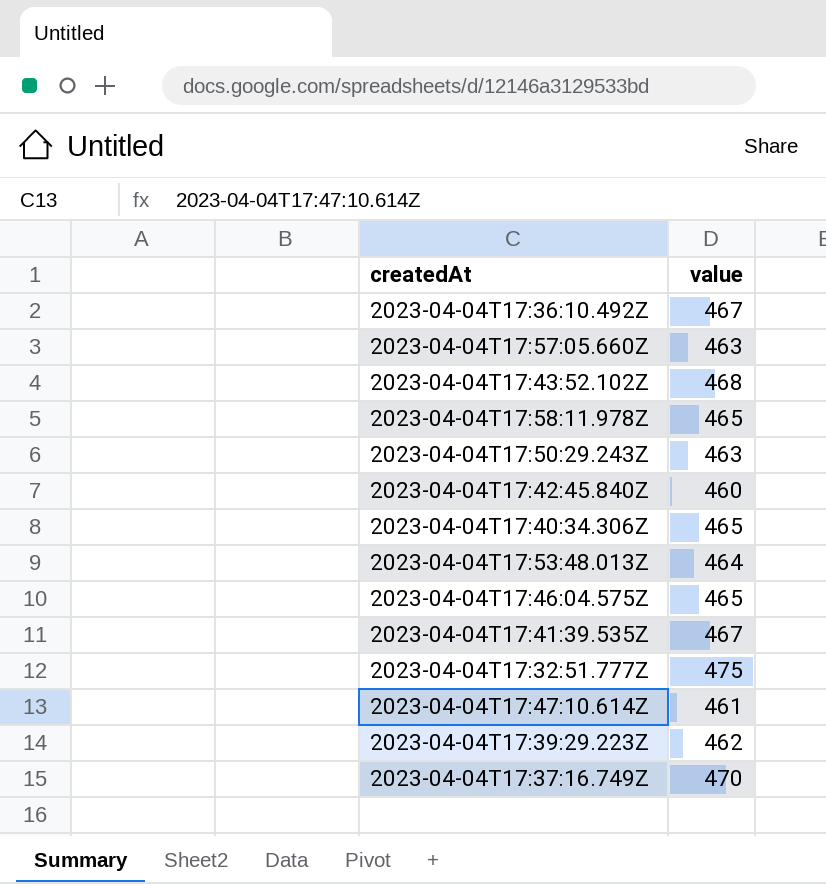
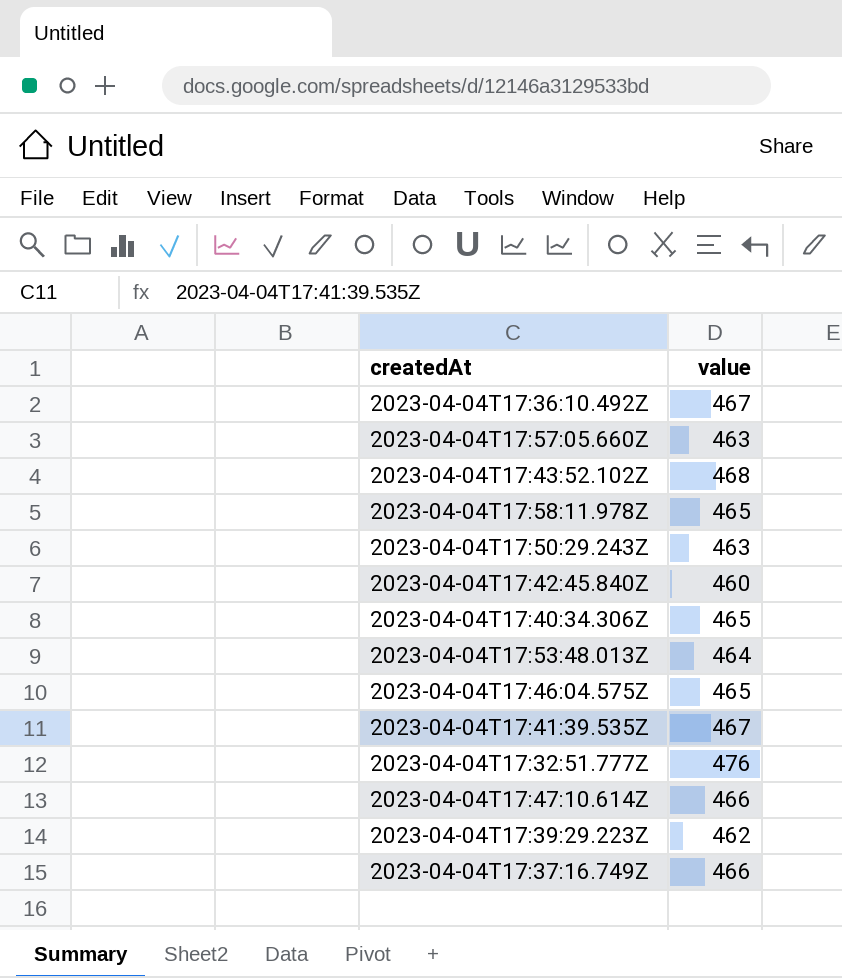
2023-04-04T17:32:51.777Z | value: 475 -> 476
2023-04-04T17:47:10.614Z | value: 461 -> 466
2023-04-04T17:37:16.749Z | value: 470 -> 466

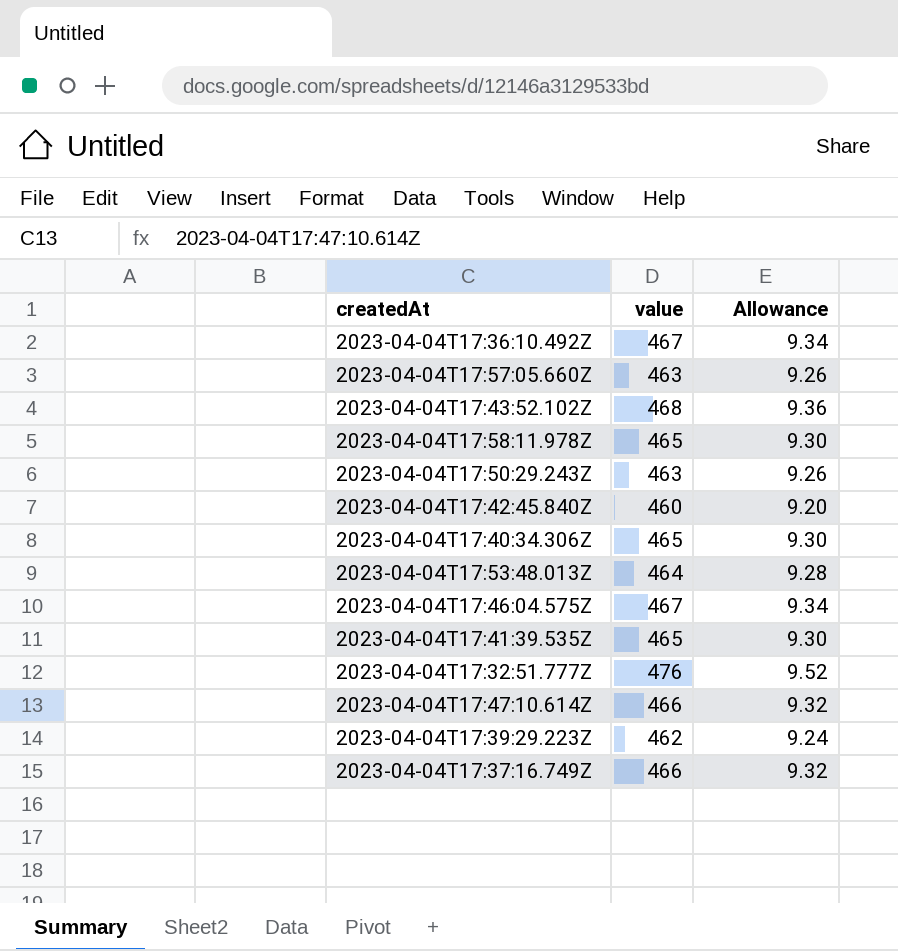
column Allowance | formula: none -> [value] * 0.02
2023-04-04T17:46:04.575Z | value: 465 -> 467
2023-04-04T17:41:39.535Z | value: 467 -> 465

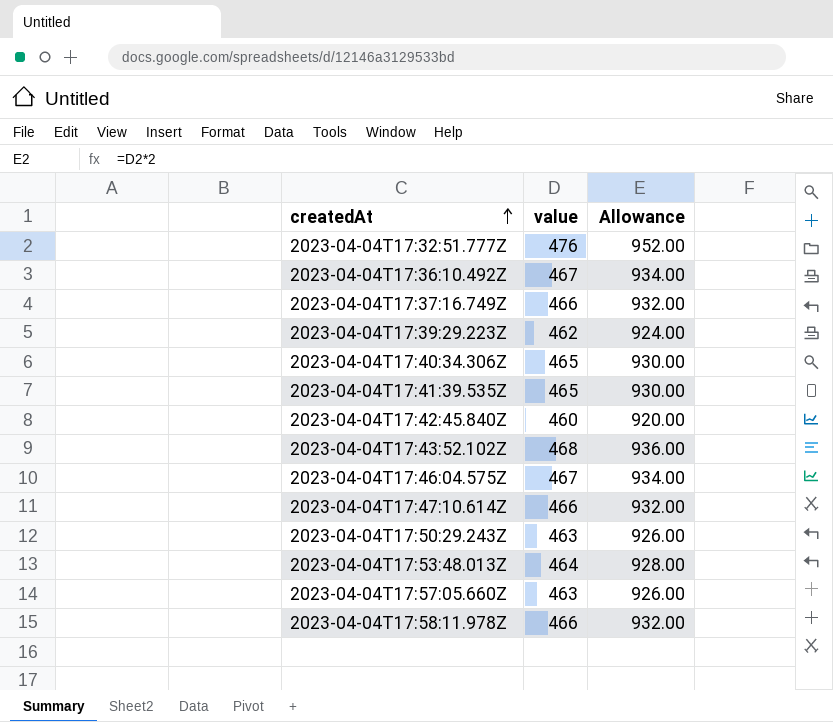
row order: none -> createdAt ascending
column Allowance | formula: [value] * 0.02 -> [value] * 2
2023-04-04T17:58:11.978Z | value: 465 -> 466

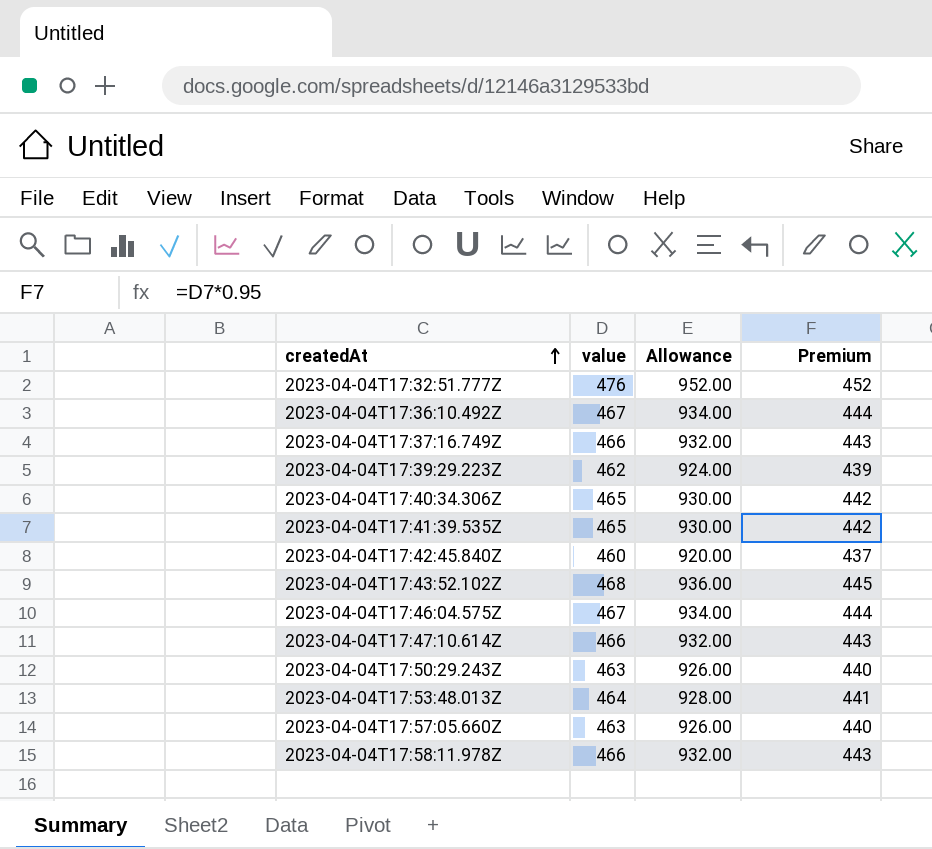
column Premium | formula: none -> [value] * 0.95

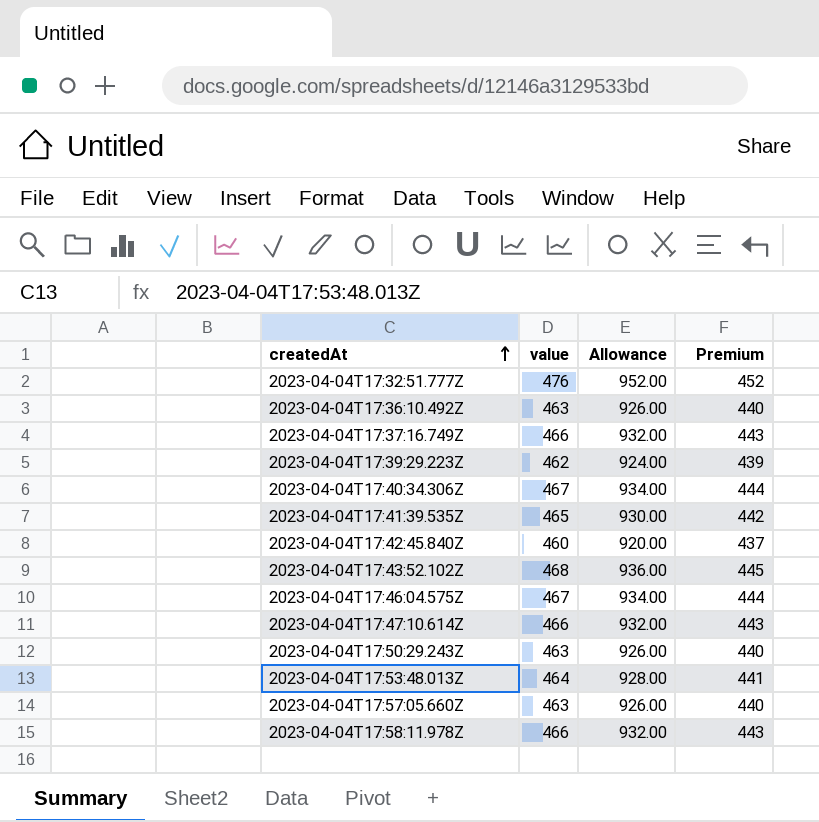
2023-04-04T17:36:10.492Z | value: 467 -> 463
2023-04-04T17:36:10.492Z | Allowance: 934.00 -> 926.00
2023-04-04T17:36:10.492Z | Premium: 444 -> 440
2023-04-04T17:40:34.306Z | value: 465 -> 467
2023-04-04T17:40:34.306Z | Allowance: 930.00 -> 934.00
2023-04-04T17:40:34.306Z | Premium: 442 -> 444

